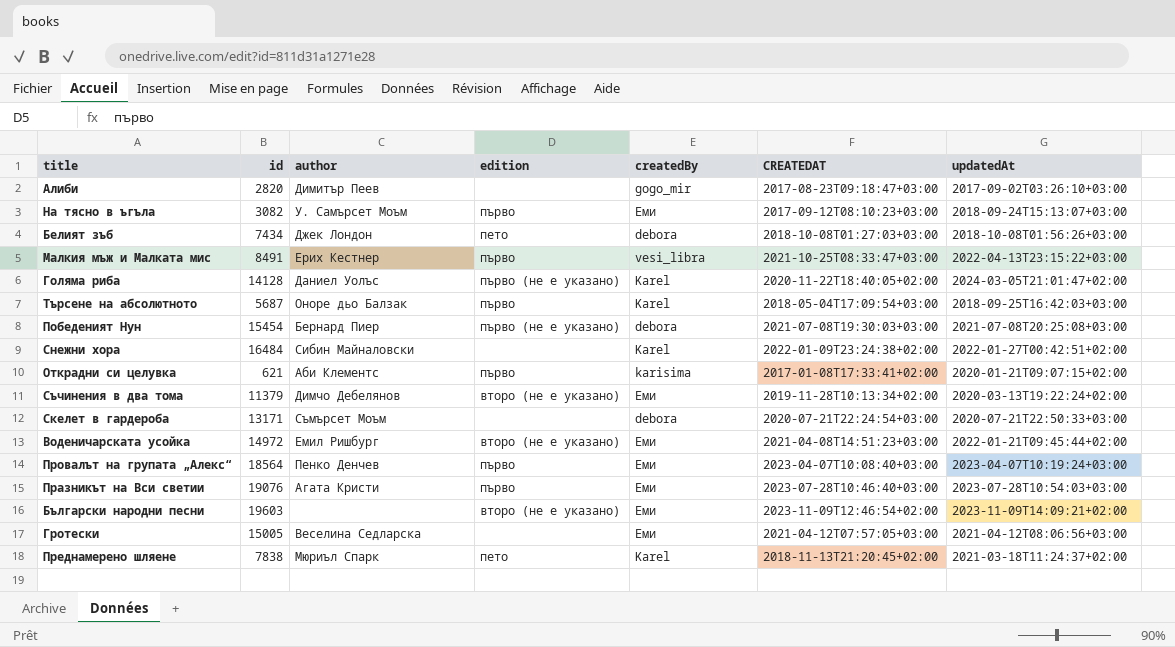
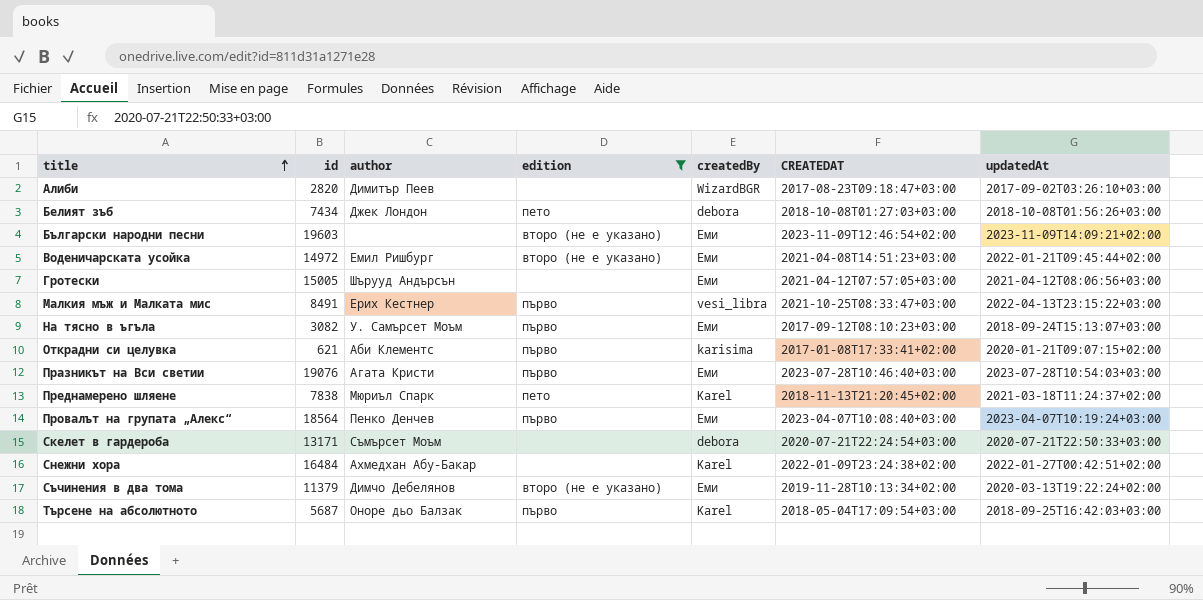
filter: none -> edition != първо (не е указано)
row order: none -> title ascending
Алиби | createdBy: gogo_mir -> WizardBGR
Гротески | author: Веселина Седларска -> Шърууд Андърсън
Снежни хора | author: Сибин Майналовски -> Ахмедхан Абу-Бакар

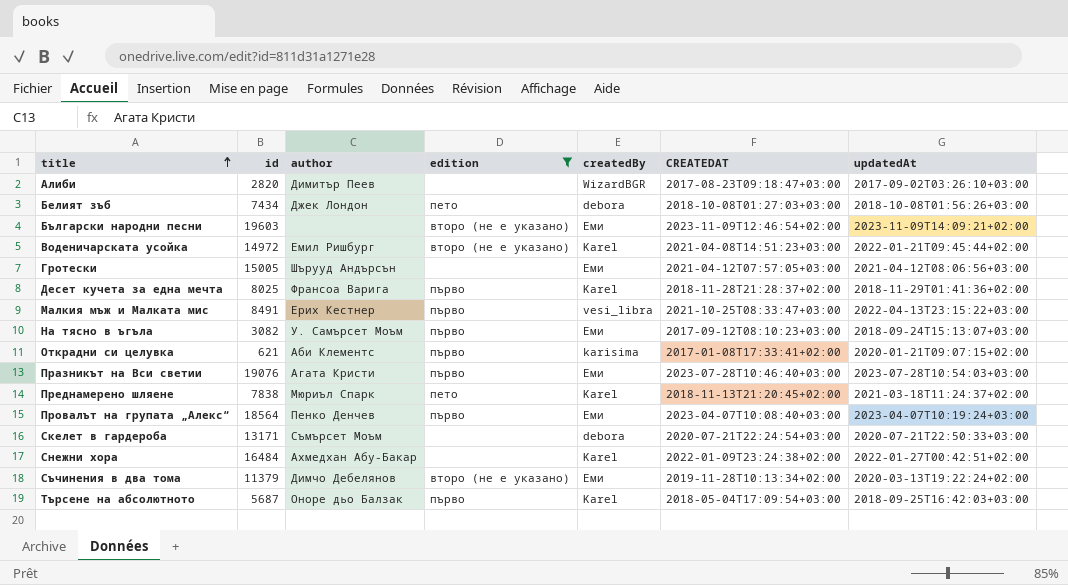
Воденичарската усойка | createdBy: Еми -> Karel
row Десет кучета за една мечта: none -> 8025 | Франсоа Варига | първо | Karel | 2018-11-28T21:28:37+02:00 | 2018-11-29T01:41:36+02:00

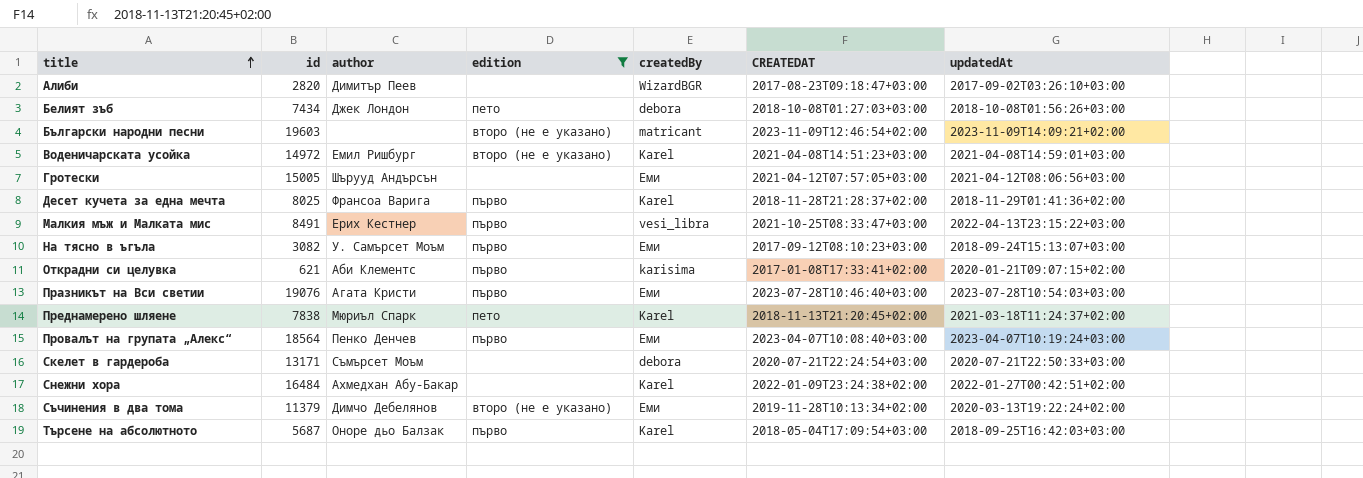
Български народни песни | createdBy: Еми -> matricant
Воденичарската усойка | updatedAt: 2022-01-21T09:45:44+02:00 -> 2021-04-08T14:59:01+03:00

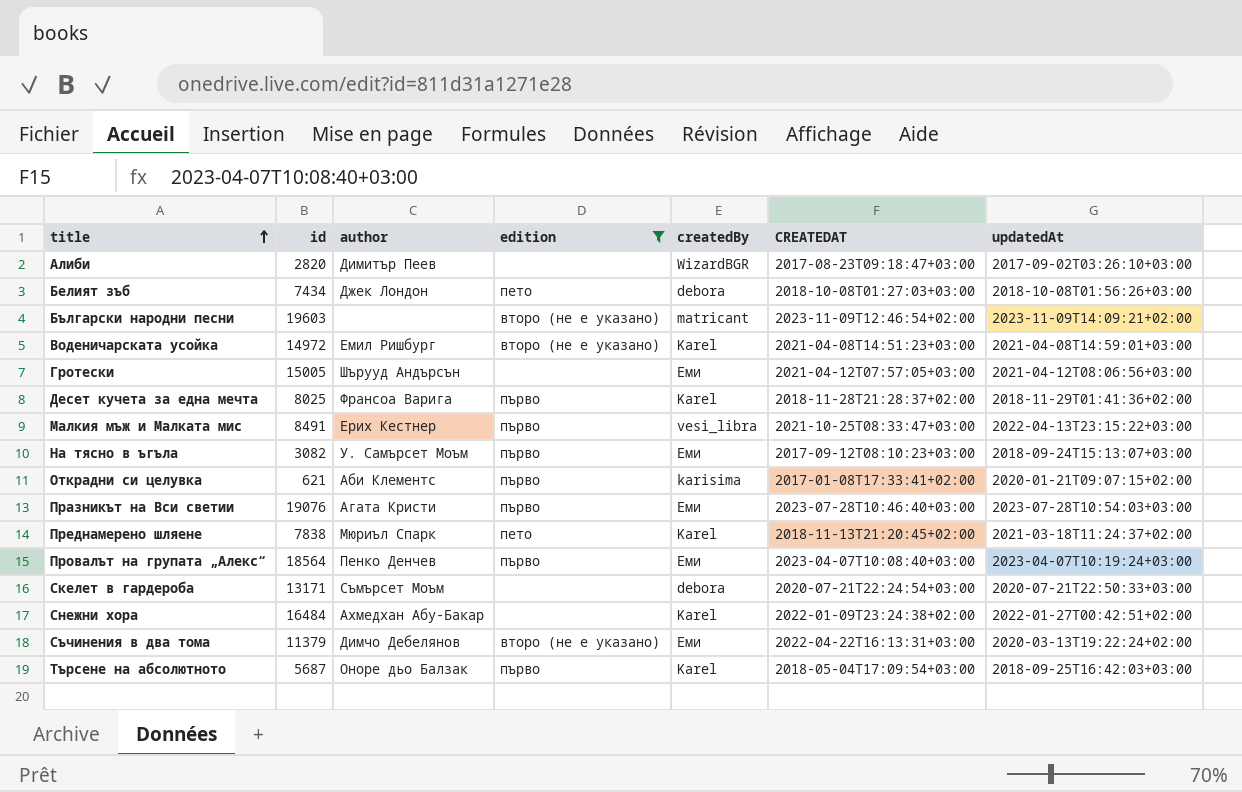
Съчинения в два тома | CREATEDAT: 2019-11-28T10:13:34+02:00 -> 2022-04-22T16:13:31+03:00

